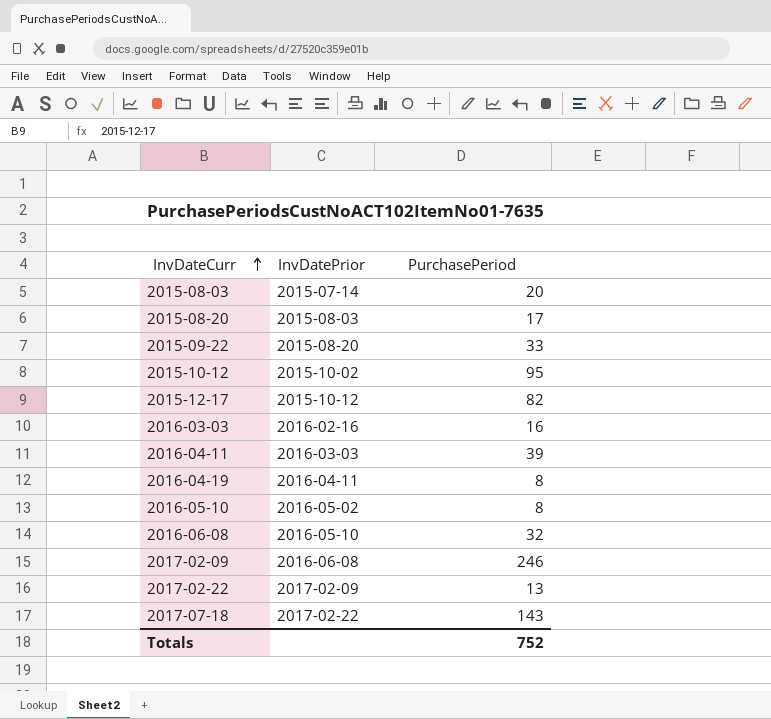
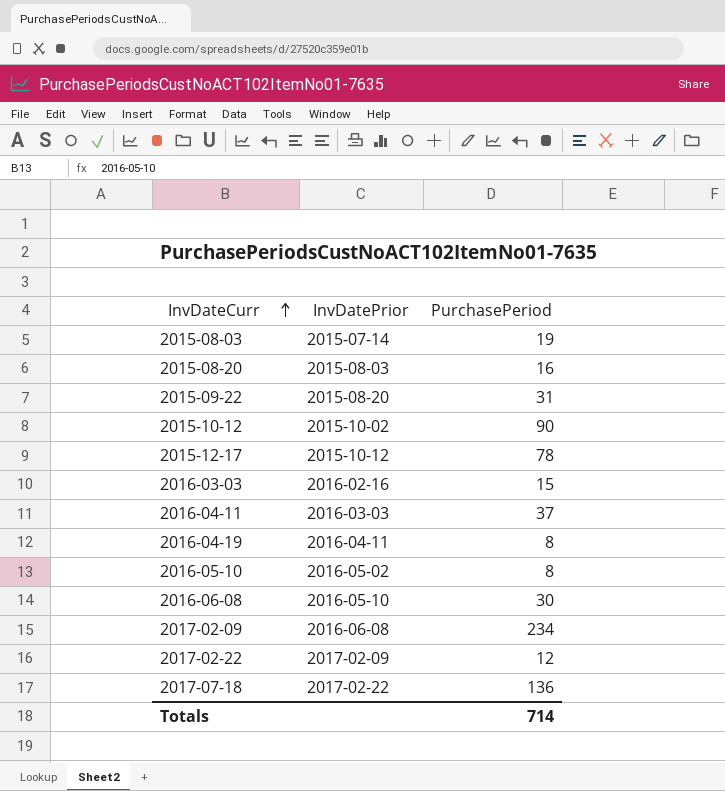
2015-08-03 | PurchasePeriod: 20 -> 19
2015-08-20 | PurchasePeriod: 17 -> 16
2015-09-22 | PurchasePeriod: 33 -> 31
2015-10-12 | PurchasePeriod: 95 -> 90
2015-12-17 | PurchasePeriod: 82 -> 78
2016-03-03 | PurchasePeriod: 16 -> 15
2016-04-11 | PurchasePeriod: 39 -> 37
2016-06-08 | PurchasePeriod: 32 -> 30
2017-02-09 | PurchasePeriod: 246 -> 234
2017-02-22 | PurchasePeriod: 13 -> 12
2017-07-18 | PurchasePeriod: 143 -> 136
Totals | PurchasePeriod: 752 -> 714

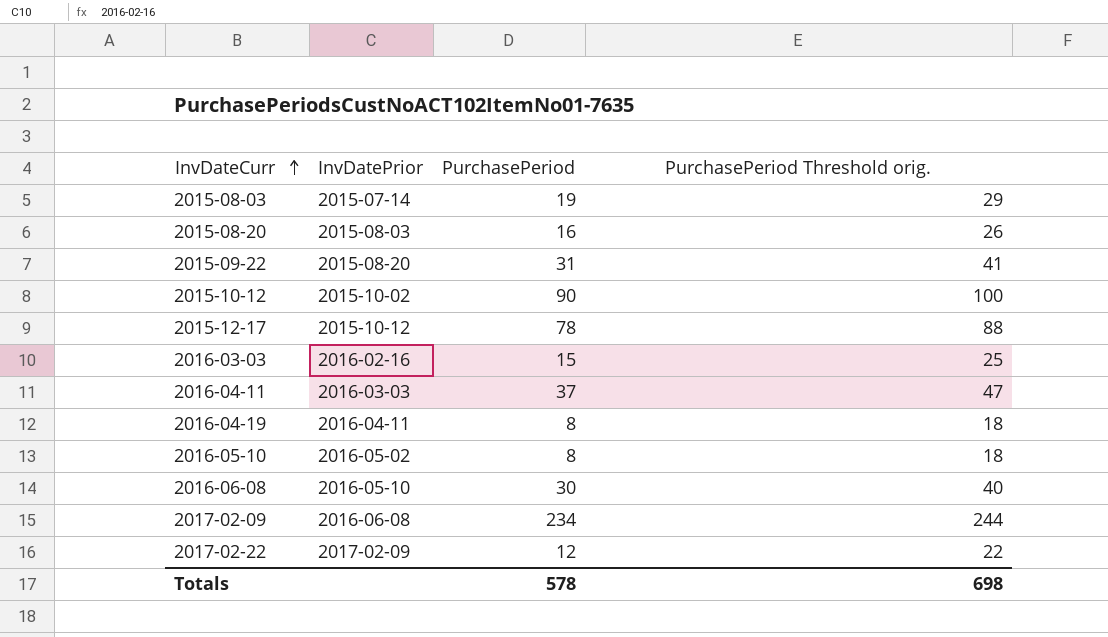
column PurchasePeriod Threshold orig. | formula: none -> [PurchasePeriod] + 10
row 2017-07-18: 2017-02-22 | 136 -> none
Totals | PurchasePeriod: 714 -> 578

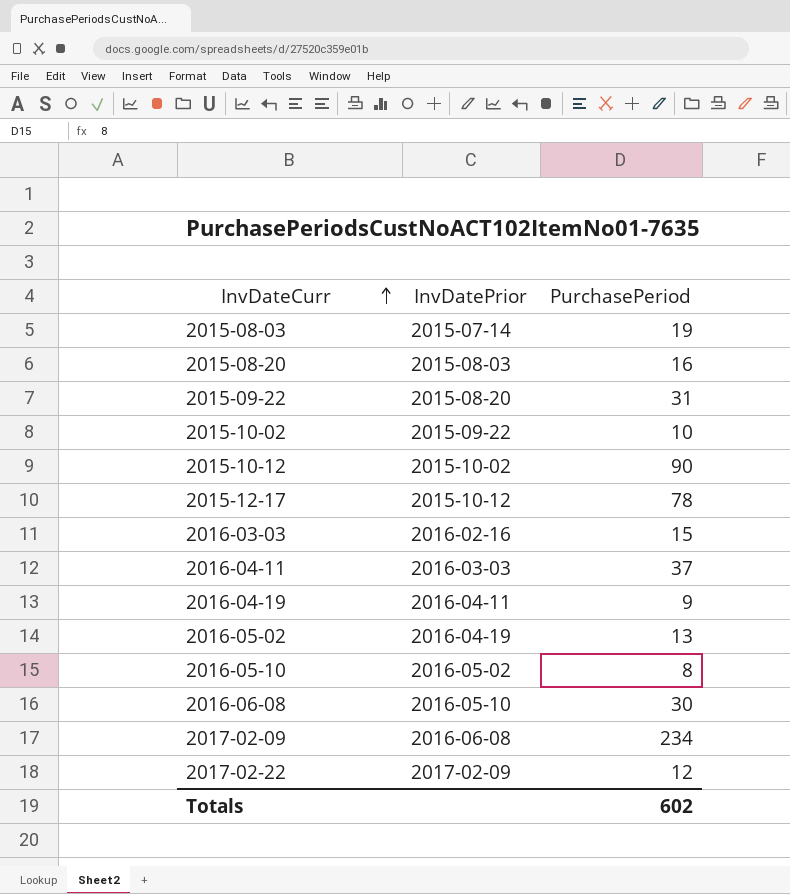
column PurchasePeriod Threshold orig. | formula: [PurchasePeriod] + 10 -> none
row 2015-10-02: none -> 2015-09-22 | 10
2016-04-19 | PurchasePeriod: 8 -> 9
row 2016-05-02: none -> 2016-04-19 | 13
Totals | PurchasePeriod: 578 -> 602

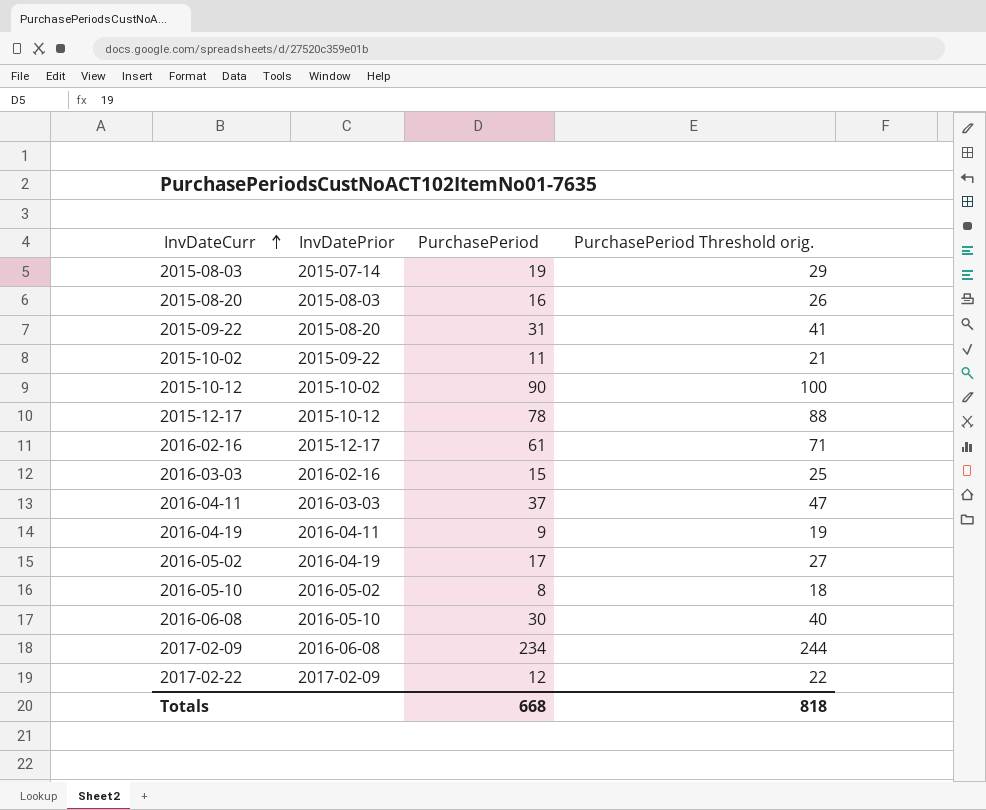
column PurchasePeriod Threshold orig. | formula: none -> [PurchasePeriod] + 10
2015-10-02 | PurchasePeriod: 10 -> 11
row 2016-02-16: none -> 2015-12-17 | 61 | 71
2016-05-02 | PurchasePeriod: 13 -> 17
Totals | PurchasePeriod: 602 -> 668

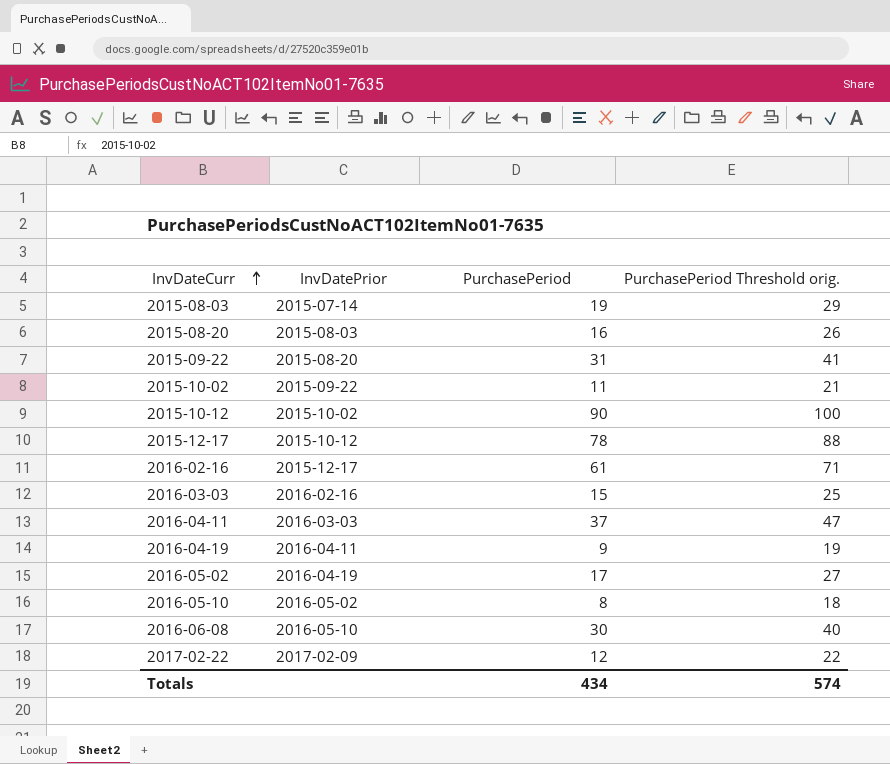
row 2017-02-09: 2016-06-08 | 234 | 244 -> none
Totals | PurchasePeriod: 668 -> 434
Totals | PurchasePeriod Threshold orig.: 818 -> 574

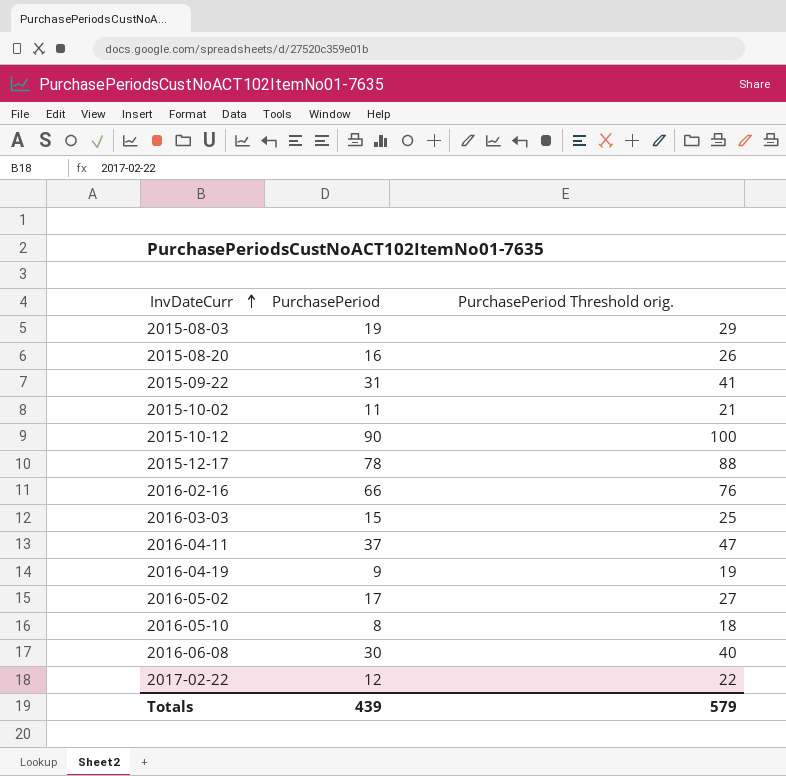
column InvDatePrior | position: 2 -> none
2016-02-16 | PurchasePeriod: 61 -> 66
2016-02-16 | PurchasePeriod Threshold orig.: 71 -> 76
Totals | PurchasePeriod: 434 -> 439
Totals | PurchasePeriod Threshold orig.: 574 -> 579

